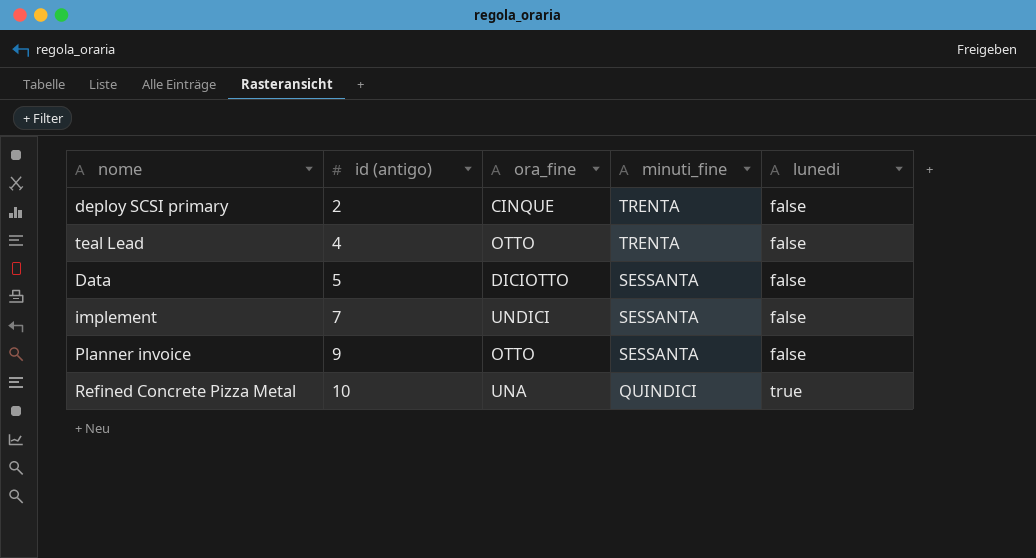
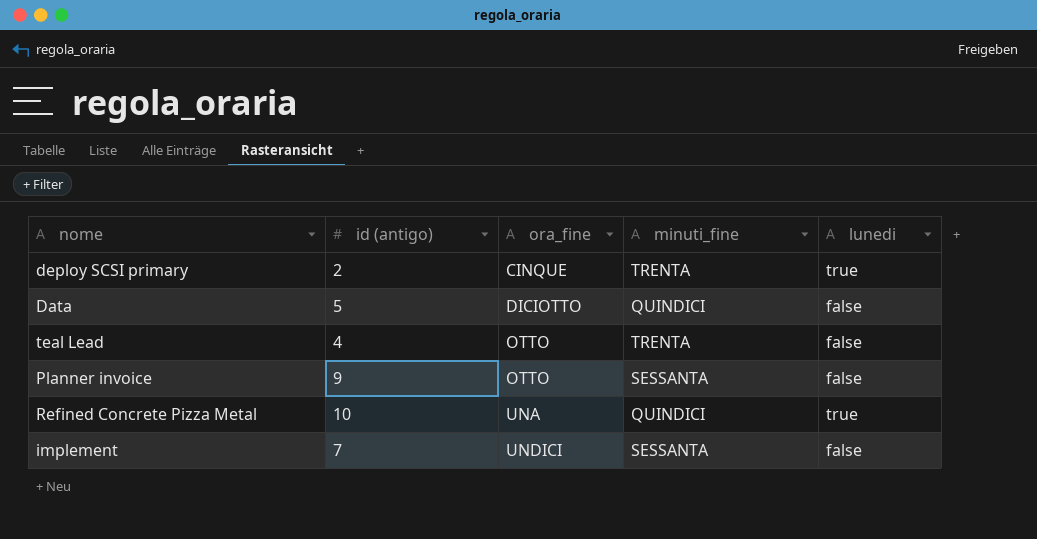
row order: id (antigo) ascending -> ora_fine ascending
deploy SCSI primary | lunedi: false -> true
Data | minuti_fine: SESSANTA -> QUINDICI

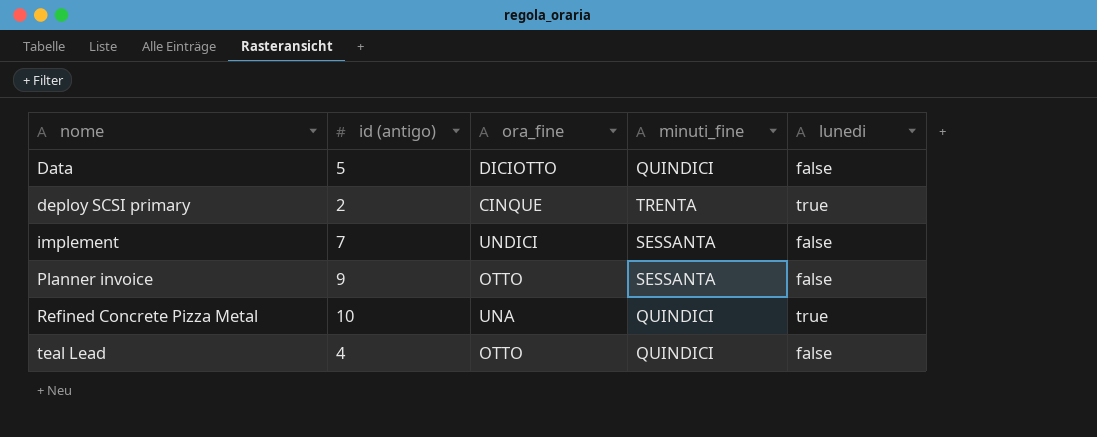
row order: ora_fine ascending -> nome ascending
teal Lead | minuti_fine: TRENTA -> QUINDICI

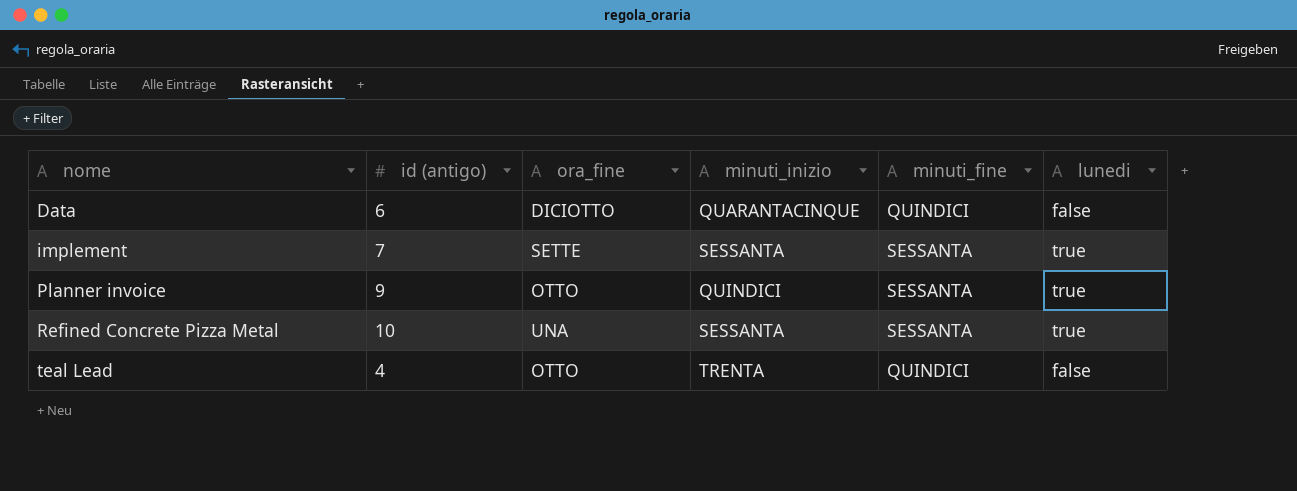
column minuti_inizio | position: none -> 4
row deploy SCSI primary: 2 | CINQUE | TRENTA | true -> none
Data | id (antigo): 5 -> 6
implement | ora_fine: UNDICI -> SETTE
implement | lunedi: false -> true
Planner invoice | lunedi: false -> true
Refined Concrete Pizza Metal | minuti_fine: QUINDICI -> SESSANTA

